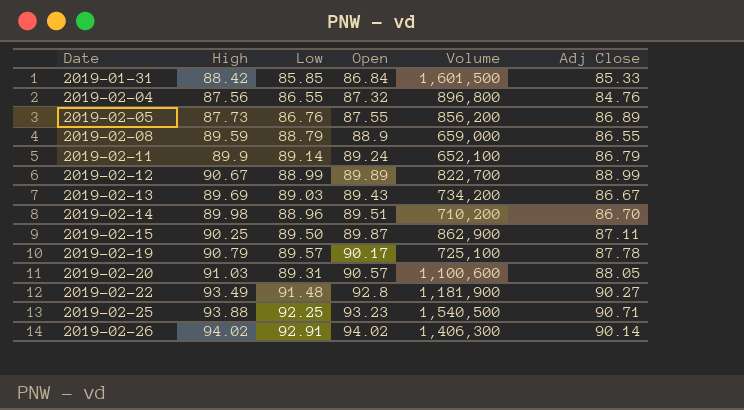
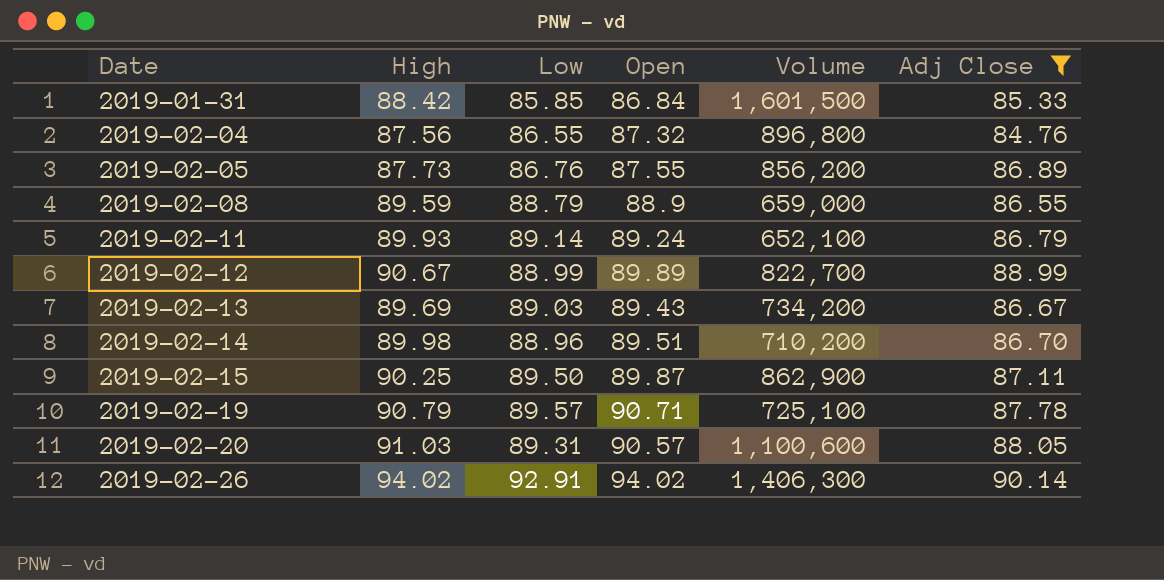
filter: none -> Adj Close <= 90.14
2019-02-11 | High: 89.9 -> 89.93
2019-02-19 | Open: 90.17 -> 90.71

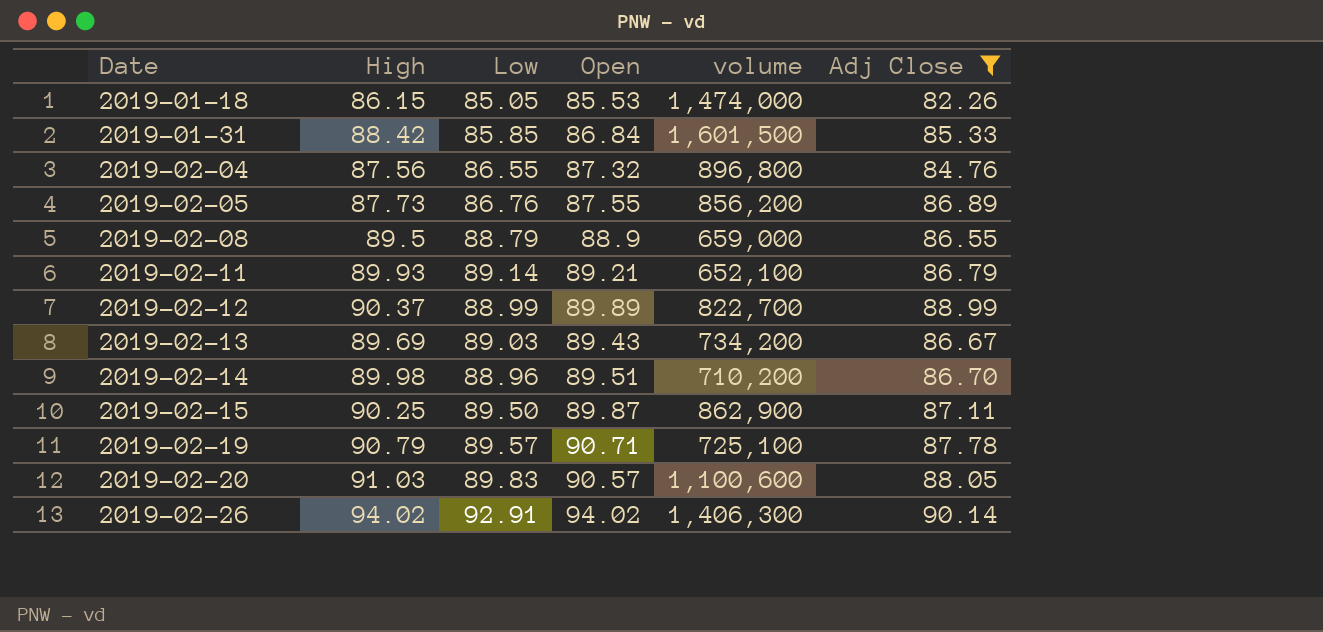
column name: Volume -> volume
row 2019-01-18: none -> 86.15 | 85.05 | 85.53 | 1,474,000 | 82.26
2019-02-08 | High: 89.59 -> 89.5
2019-02-11 | Open: 89.24 -> 89.21
2019-02-12 | High: 90.67 -> 90.37
2019-02-20 | Low: 89.31 -> 89.83

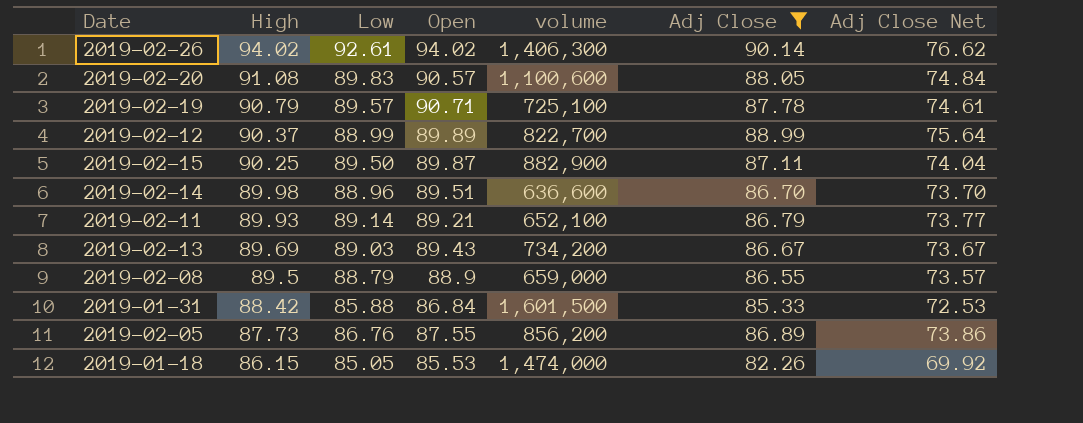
row order: Date ascending -> High descending
column Adj Close Net | formula: none -> [Adj Close] * 0.85
row 2019-02-04: 87.56 | 86.55 | 87.32 | 896,800 | 84.76 -> none
2019-02-26 | Low: 92.91 -> 92.61
2019-02-20 | High: 91.03 -> 91.08
2019-02-15 | volume: 862,900 -> 882,900
2019-02-14 | volume: 710,200 -> 636,600
2019-01-31 | Low: 85.85 -> 85.88

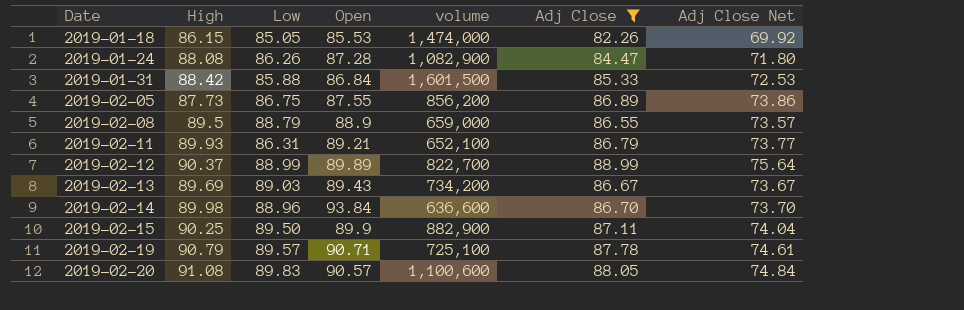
row order: High descending -> Date ascending
row 2019-02-26: 94.02 | 92.61 | 94.02 | 1,406,300 | 90.14 | 76.62 -> none
row 2019-01-24: none -> 88.08 | 86.26 | 87.28 | 1,082,900 | 84.47 | 71.80
2019-02-05 | Low: 86.76 -> 86.75
2019-02-11 | Low: 89.14 -> 86.31
2019-02-14 | Open: 89.51 -> 93.84
2019-02-15 | Open: 89.87 -> 89.9

